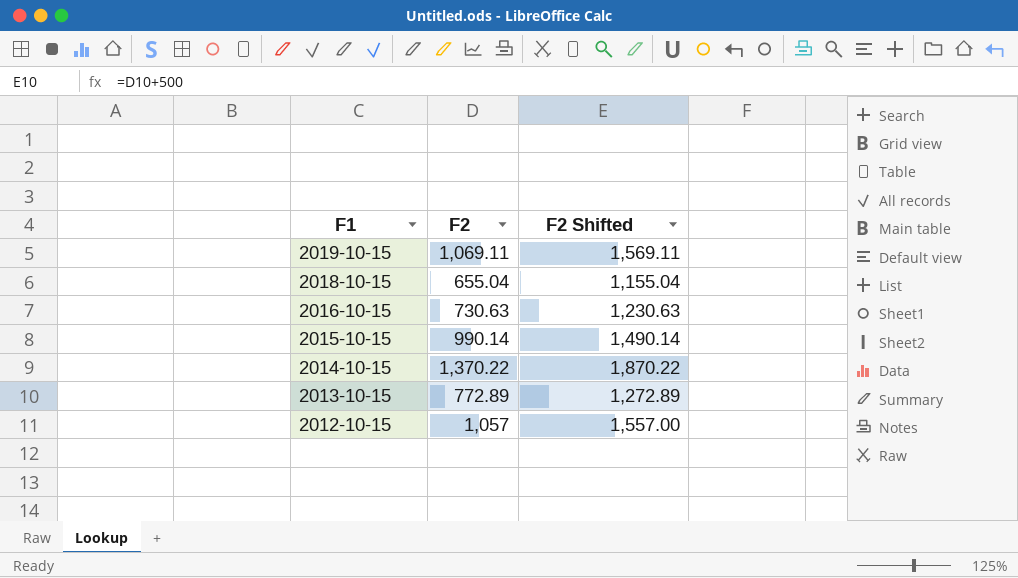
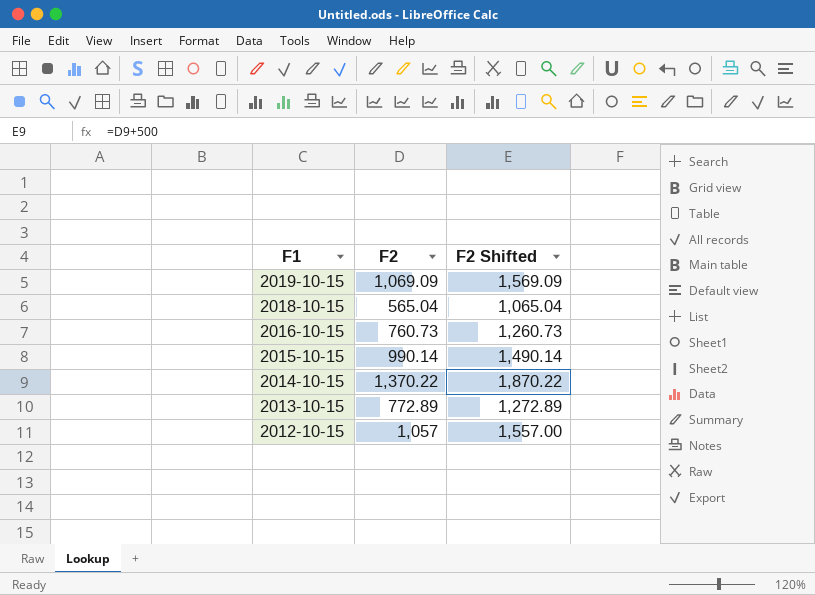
2019-10-15 | F2: 1,069.11 -> 1,069.09
2019-10-15 | F2 Shifted: 1,569.11 -> 1,569.09
2018-10-15 | F2: 655.04 -> 565.04
2018-10-15 | F2 Shifted: 1,155.04 -> 1,065.04
2016-10-15 | F2: 730.63 -> 760.73
2016-10-15 | F2 Shifted: 1,230.63 -> 1,260.73

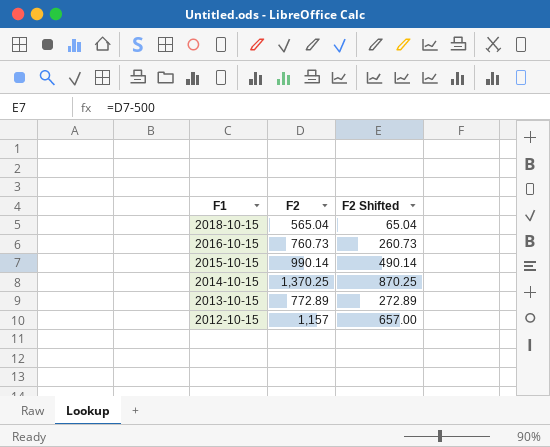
column F2 Shifted | formula: [F2] + 500 -> [F2] - 500
row 2019-10-15: 1,069.09 | 1,569.09 -> none
2014-10-15 | F2: 1,370.22 -> 1,370.25
2012-10-15 | F2: 1,057 -> 1,157

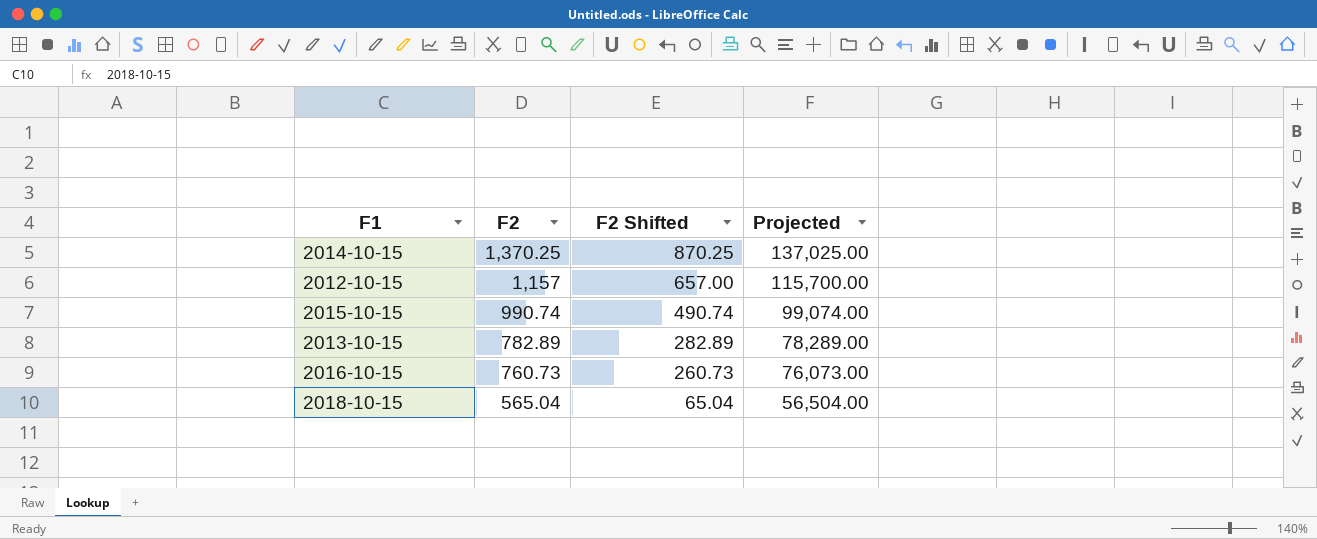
row order: F1 descending -> F2 descending
column Projected | formula: none -> [F2] * 100
2015-10-15 | F2: 990.14 -> 990.74
2015-10-15 | F2 Shifted: 490.14 -> 490.74
2013-10-15 | F2: 772.89 -> 782.89
2013-10-15 | F2 Shifted: 272.89 -> 282.89

